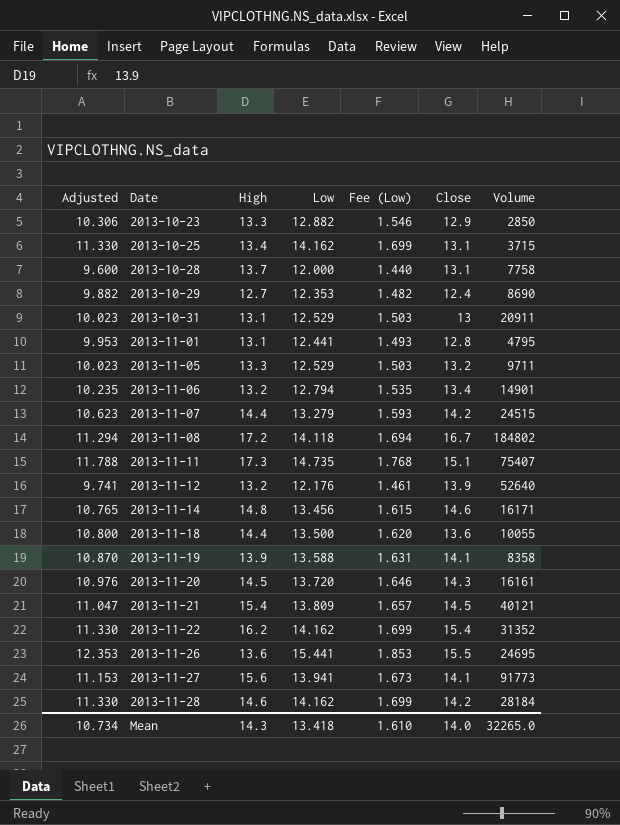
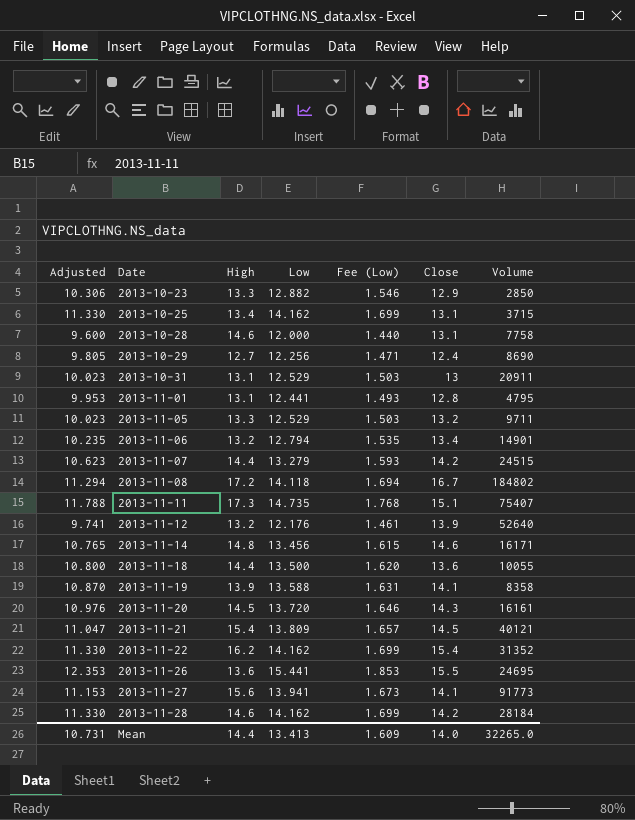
2013-10-28 | High: 13.7 -> 14.6
2013-10-29 | Adjusted: 9.882 -> 9.805
2013-10-29 | Low: 12.353 -> 12.256
2013-10-29 | Fee (Low): 1.482 -> 1.471
Mean | Adjusted: 10.734 -> 10.731
Mean | High: 14.3 -> 14.4
Mean | Low: 13.418 -> 13.413
Mean | Fee (Low): 1.610 -> 1.609

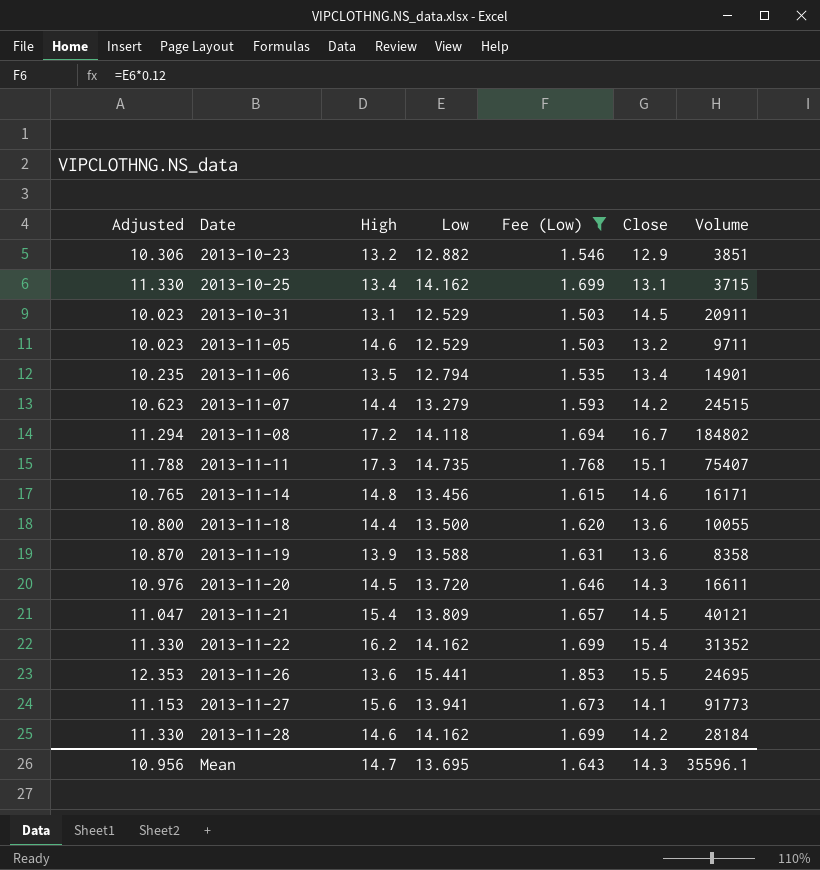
filter: none -> Fee (Low) >= 1.503
2013-10-23 | High: 13.3 -> 13.2
2013-10-23 | Volume: 2850 -> 3851
2013-10-31 | Close: 13 -> 14.5
2013-11-05 | High: 13.3 -> 14.6
2013-11-06 | High: 13.2 -> 13.5
2013-11-19 | Close: 14.1 -> 13.6
2013-11-20 | Volume: 16161 -> 16611
Mean | Adjusted: 10.731 -> 10.956
Mean | High: 14.4 -> 14.7
Mean | Low: 13.413 -> 13.695
Mean | Fee (Low): 1.609 -> 1.643
Mean | Close: 14.0 -> 14.3
Mean | Volume: 32265.0 -> 35596.1

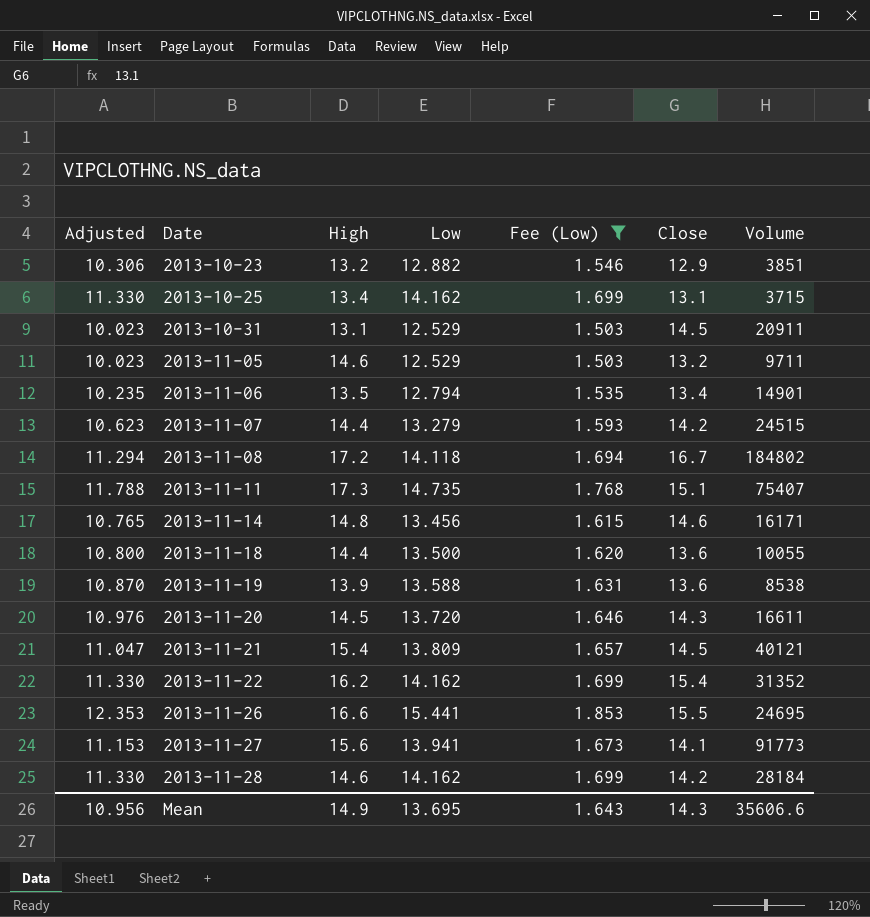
2013-11-19 | Volume: 8358 -> 8538
2013-11-26 | High: 13.6 -> 16.6
Mean | High: 14.7 -> 14.9
Mean | Volume: 35596.1 -> 35606.6

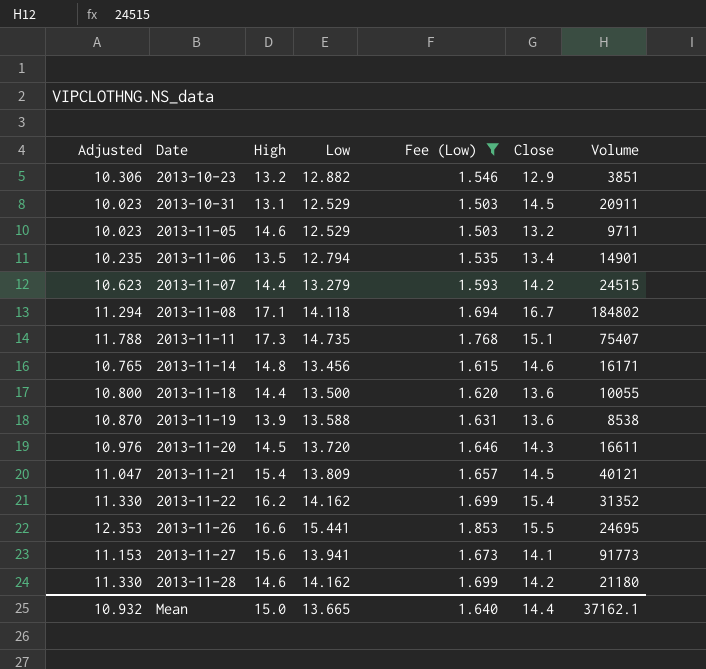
row 2013-10-25: 11.330 | 13.4 | 14.162 | 1.699 | 13.1 | 3715 -> none
2013-11-08 | High: 17.2 -> 17.1
2013-11-28 | Volume: 28184 -> 21180
Mean | Adjusted: 10.956 -> 10.932
Mean | High: 14.9 -> 15.0
Mean | Low: 13.695 -> 13.665
Mean | Fee (Low): 1.643 -> 1.640
Mean | Close: 14.3 -> 14.4
Mean | Volume: 35606.6 -> 37162.1

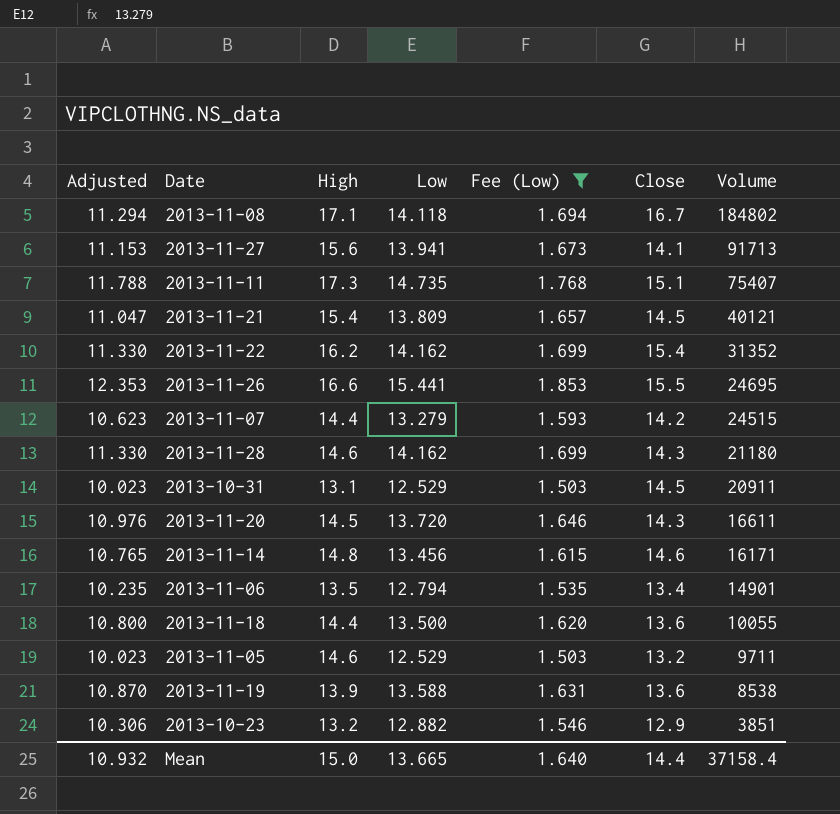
row order: Date ascending -> Volume descending
2013-11-27 | Volume: 91773 -> 91713
2013-11-28 | Close: 14.2 -> 14.3
Mean | Volume: 37162.1 -> 37158.4

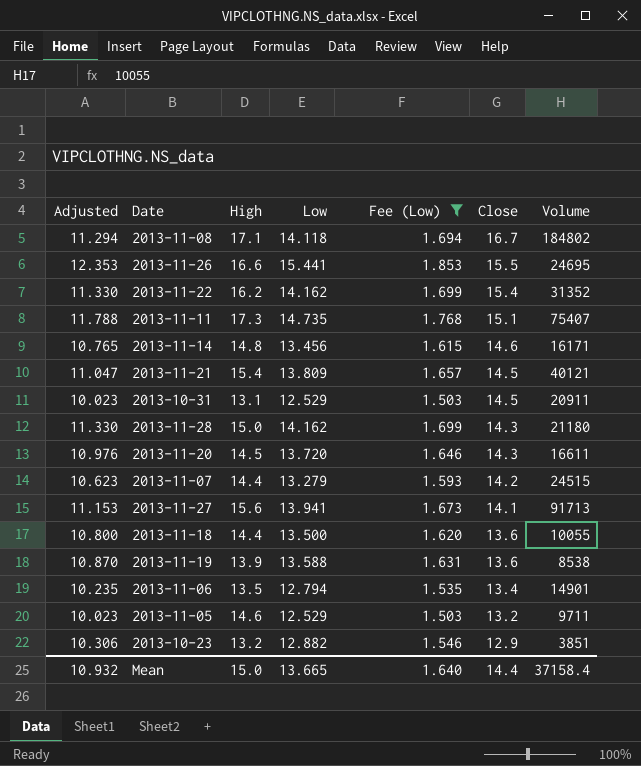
row order: Volume descending -> Close descending
2013-11-28 | High: 14.6 -> 15.0

